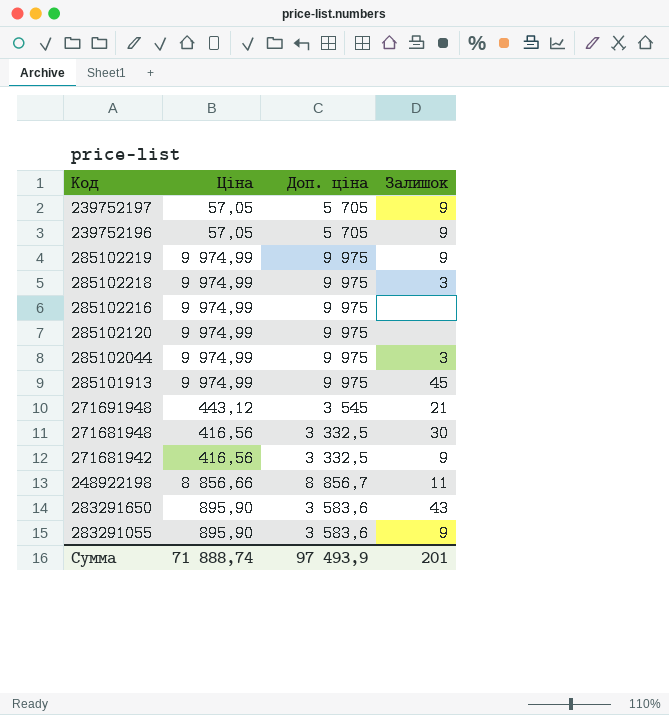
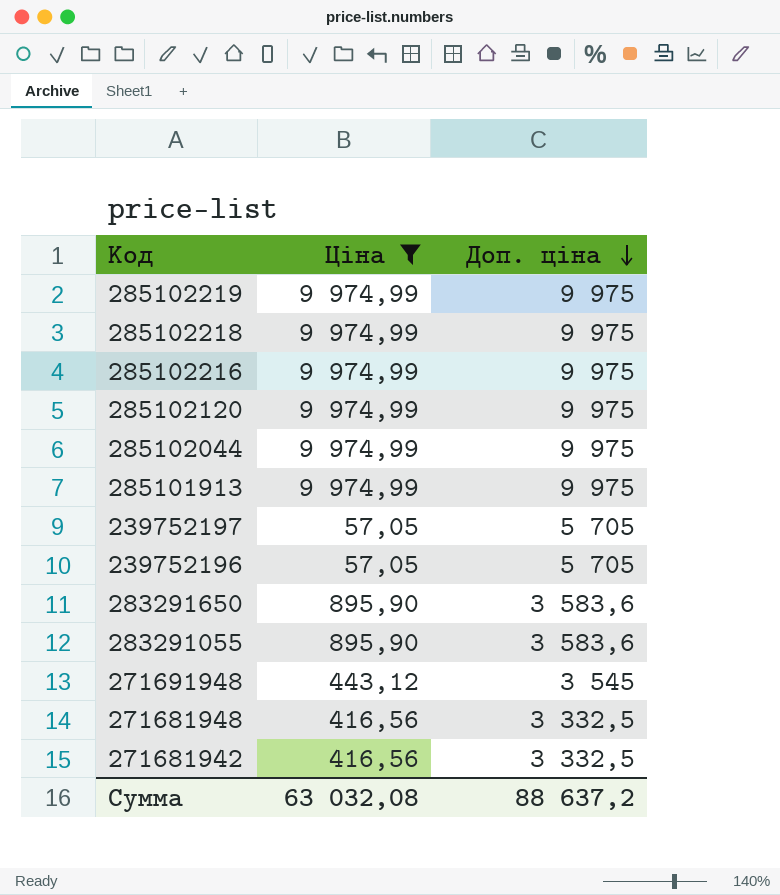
filter: none -> Ціна != 8 856,66
row order: none -> Доп. ціна descending
column Залишок | position: 4 -> none
Сумма | Ціна: 71 888,74 -> 63 032,08
Сумма | Доп. ціна: 97 493,9 -> 88 637,2

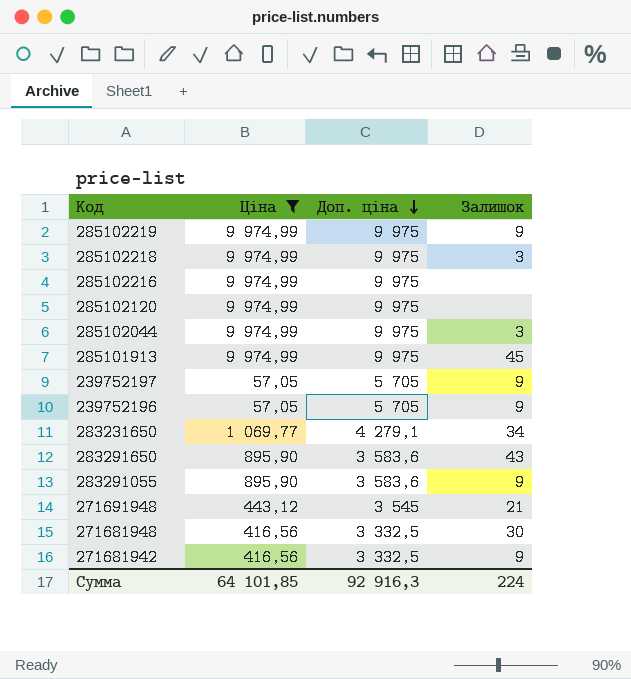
column Залишок | position: none -> 4
row 283231650: none -> 1 069,77 | 4 279,1 | 34
Сумма | Ціна: 63 032,08 -> 64 101,85
Сумма | Доп. ціна: 88 637,2 -> 92 916,3

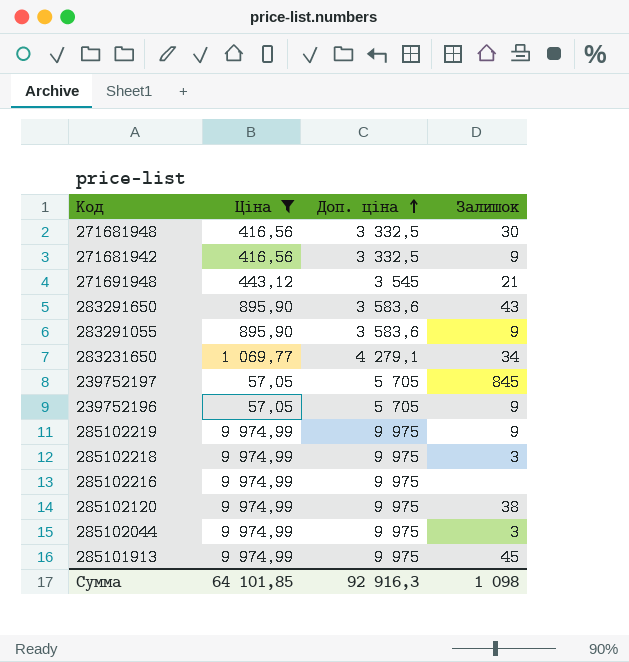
row order: Доп. ціна descending -> Доп. ціна ascending
239752197 | Залишок: 9 -> 845
285102120 | Залишок: none -> 38
Сумма | Залишок: 224 -> 1 098

